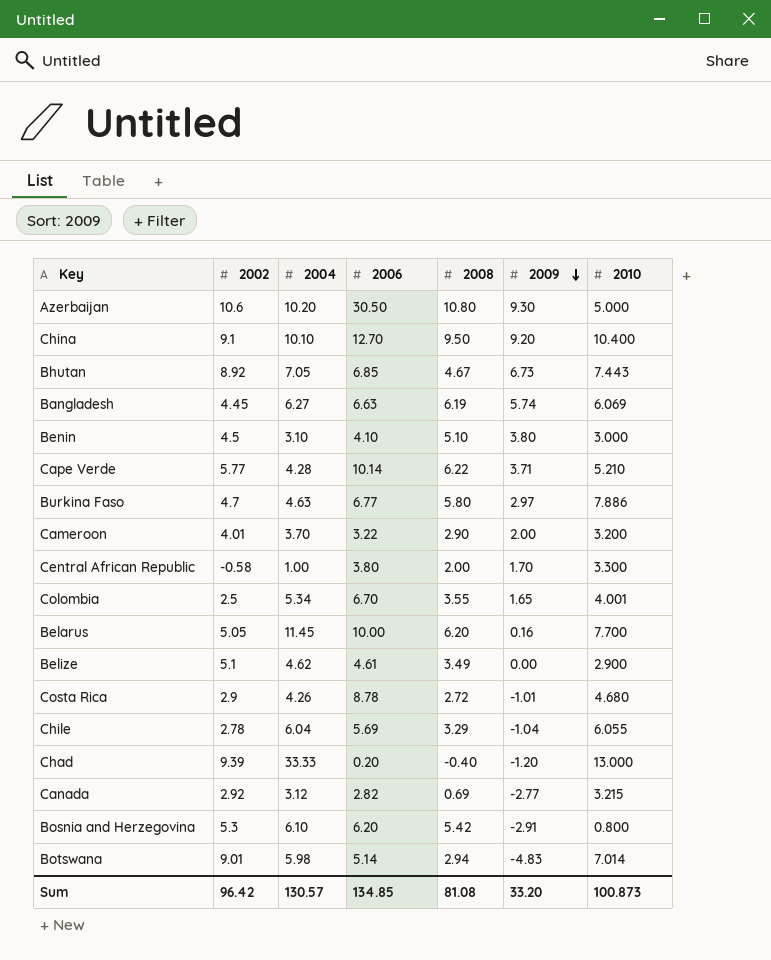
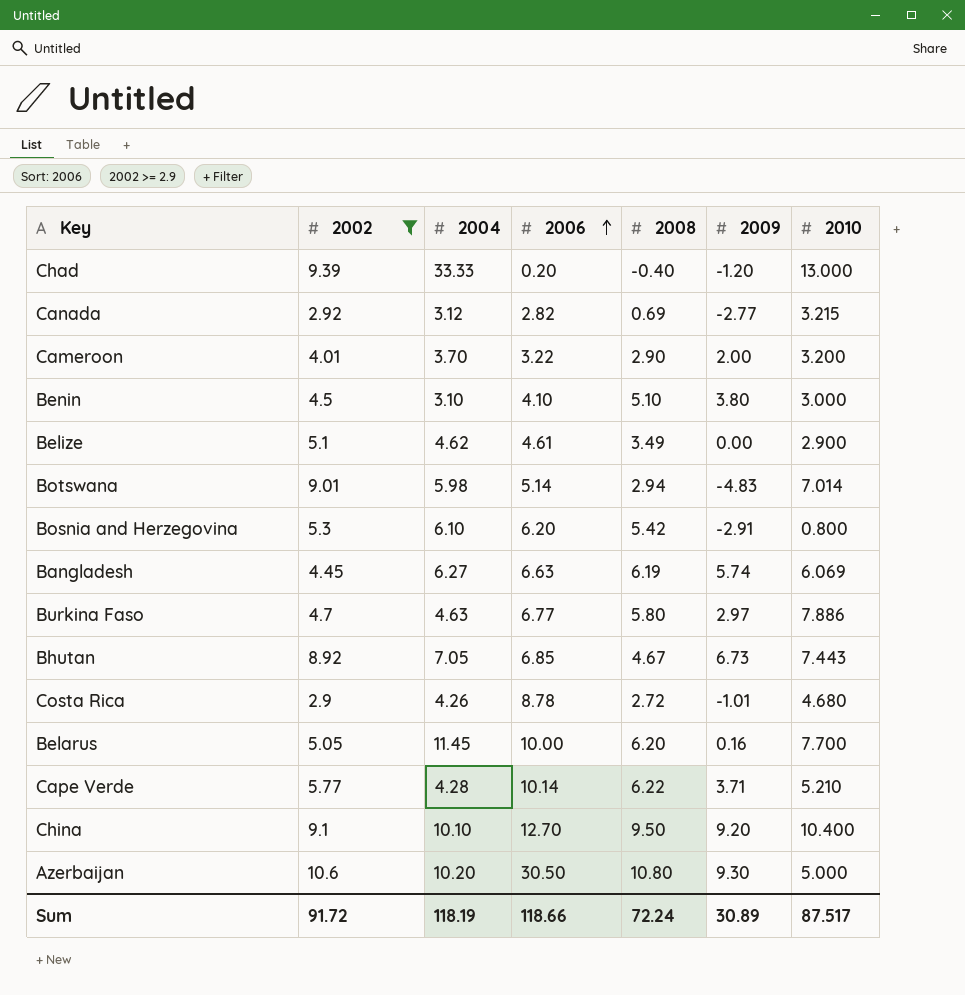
filter: none -> 2002 >= 2.9
row order: 2009 descending -> 2006 ascending
Sum | 2002: 96.42 -> 91.72
Sum | 2004: 130.57 -> 118.19
Sum | 2006: 134.85 -> 118.66
Sum | 2008: 81.08 -> 72.24
Sum | 2009: 33.20 -> 30.89
Sum | 2010: 100.873 -> 87.517

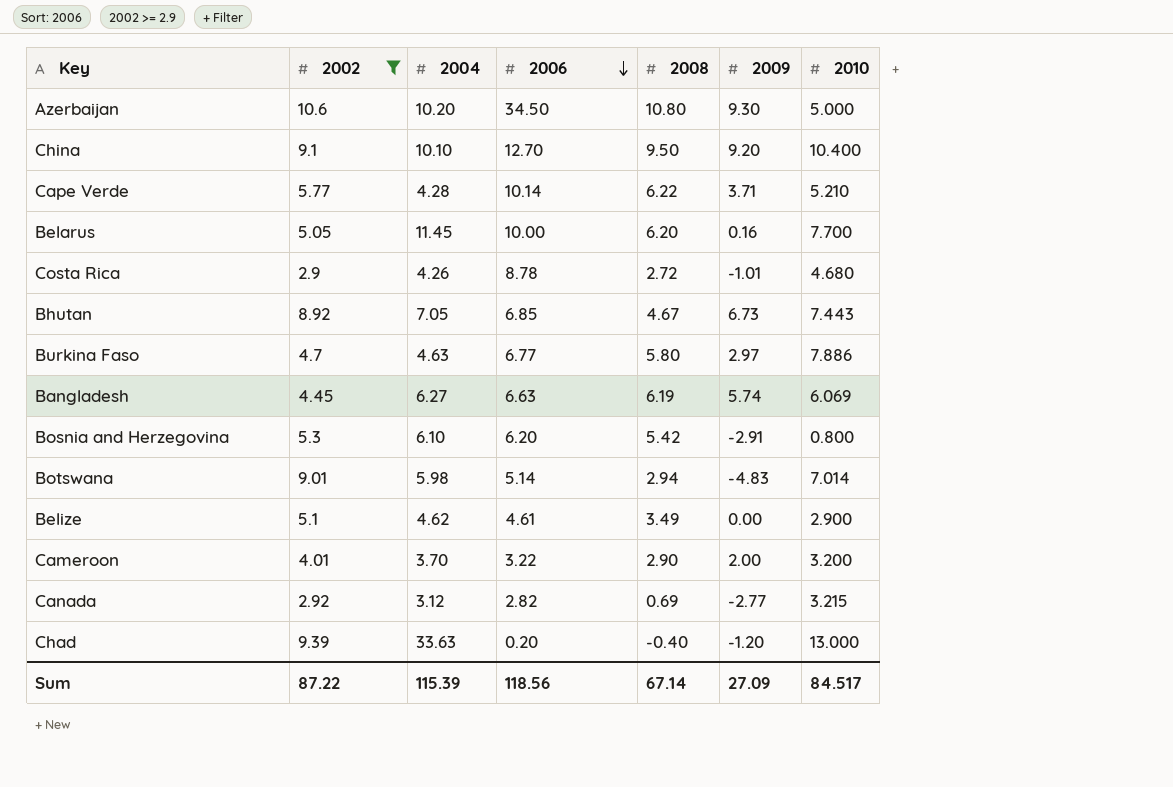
row order: 2006 ascending -> 2006 descending
row Benin: 4.5 | 3.10 | 4.10 | 5.10 | 3.80 | 3.000 -> none
Azerbaijan | 2006: 30.50 -> 34.50
Chad | 2004: 33.33 -> 33.63
Sum | 2002: 91.72 -> 87.22
Sum | 2004: 118.19 -> 115.39
Sum | 2006: 118.66 -> 118.56
Sum | 2008: 72.24 -> 67.14
Sum | 2009: 30.89 -> 27.09
Sum | 2010: 87.517 -> 84.517

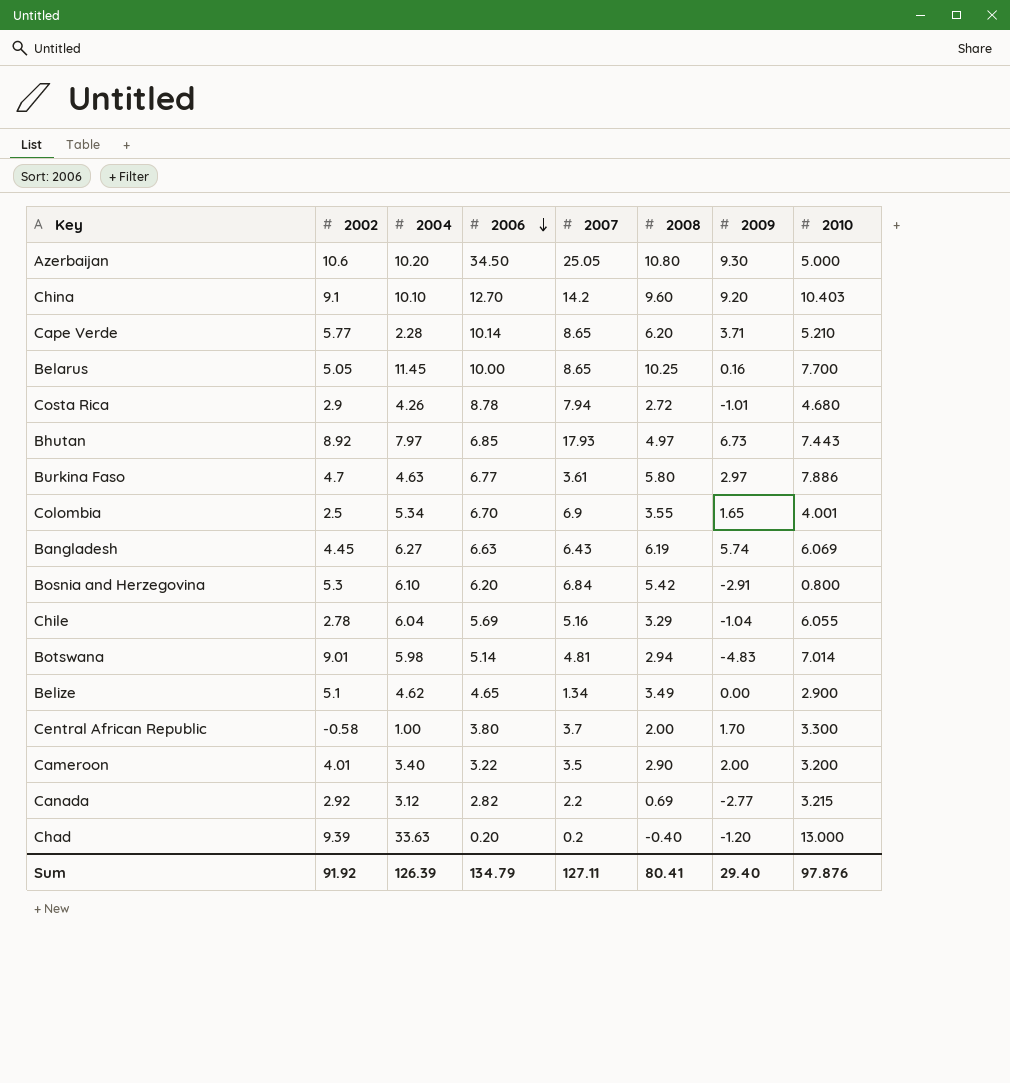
filter: 2002 >= 2.9 -> none
column 2007 | position: none -> 5
China | 2008: 9.50 -> 9.60
China | 2010: 10.400 -> 10.403
Cape Verde | 2004: 4.28 -> 2.28
Cape Verde | 2008: 6.22 -> 6.20
Belarus | 2008: 6.20 -> 10.25
Bhutan | 2004: 7.05 -> 7.97
Bhutan | 2008: 4.67 -> 4.97
Belize | 2006: 4.61 -> 4.65
Cameroon | 2004: 3.70 -> 3.40
Sum | 2002: 87.22 -> 91.92
Sum | 2004: 115.39 -> 126.39
Sum | 2006: 118.56 -> 134.79
Sum | 2008: 67.14 -> 80.41
Sum | 2009: 27.09 -> 29.40
Sum | 2010: 84.517 -> 97.876

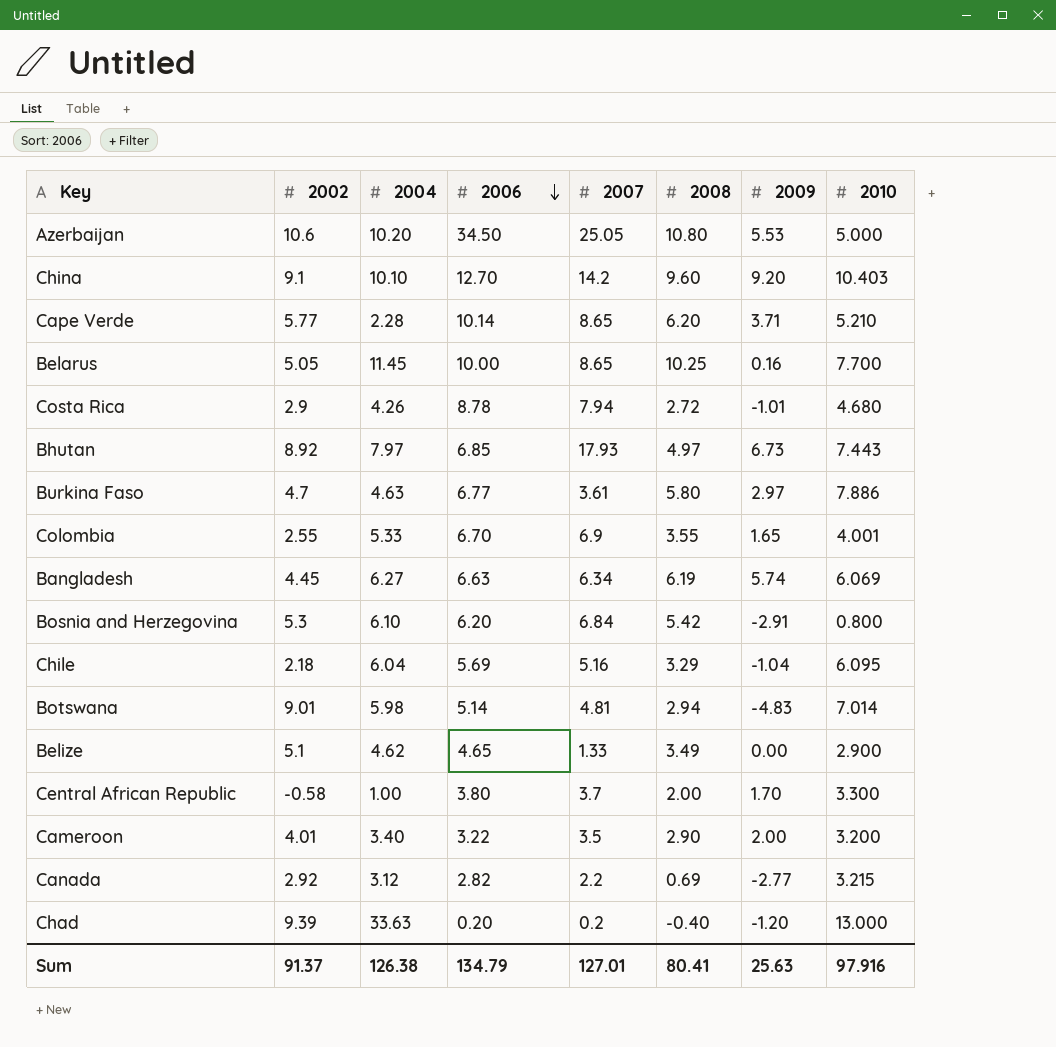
Azerbaijan | 2009: 9.30 -> 5.53
Colombia | 2002: 2.5 -> 2.55
Colombia | 2004: 5.34 -> 5.33
Bangladesh | 2007: 6.43 -> 6.34
Chile | 2002: 2.78 -> 2.18
Chile | 2010: 6.055 -> 6.095
Belize | 2007: 1.34 -> 1.33
Sum | 2002: 91.92 -> 91.37
Sum | 2004: 126.39 -> 126.38
Sum | 2007: 127.11 -> 127.01
Sum | 2009: 29.40 -> 25.63
Sum | 2010: 97.876 -> 97.916

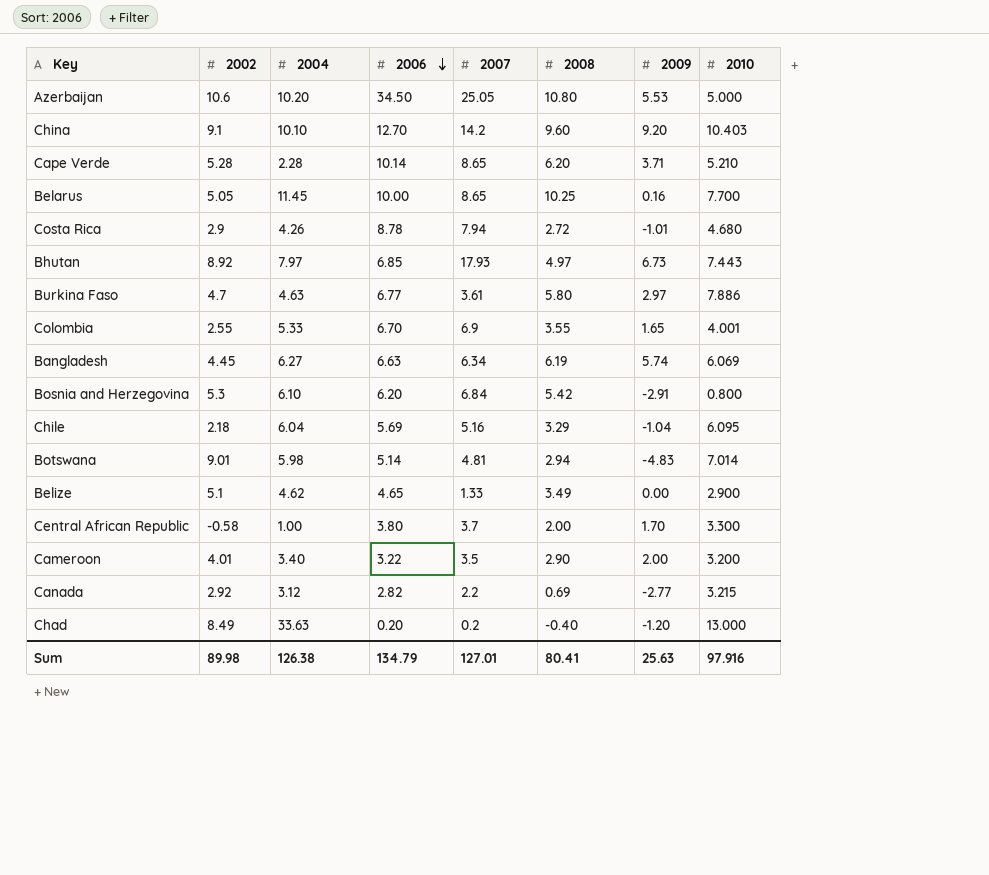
Cape Verde | 2002: 5.77 -> 5.28
Chad | 2002: 9.39 -> 8.49
Sum | 2002: 91.37 -> 89.98

